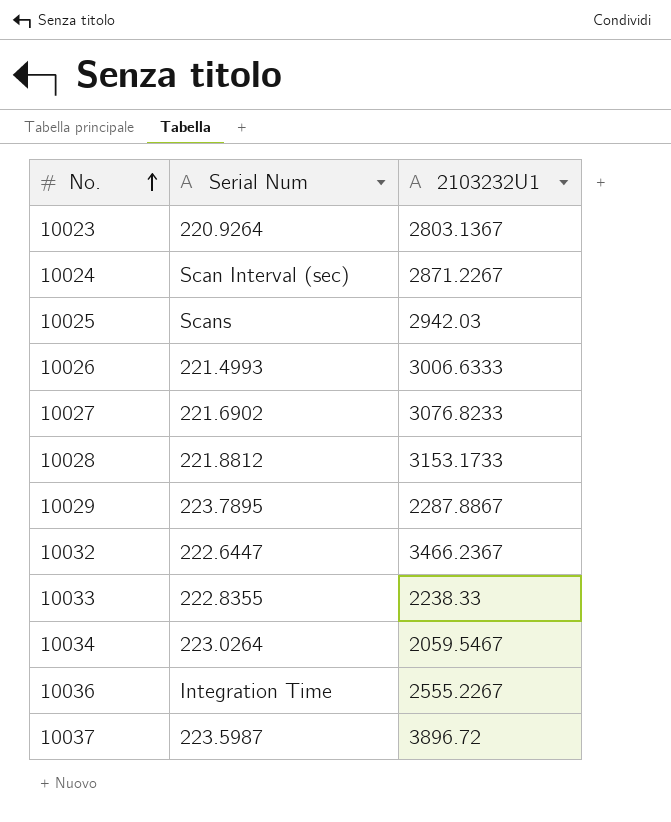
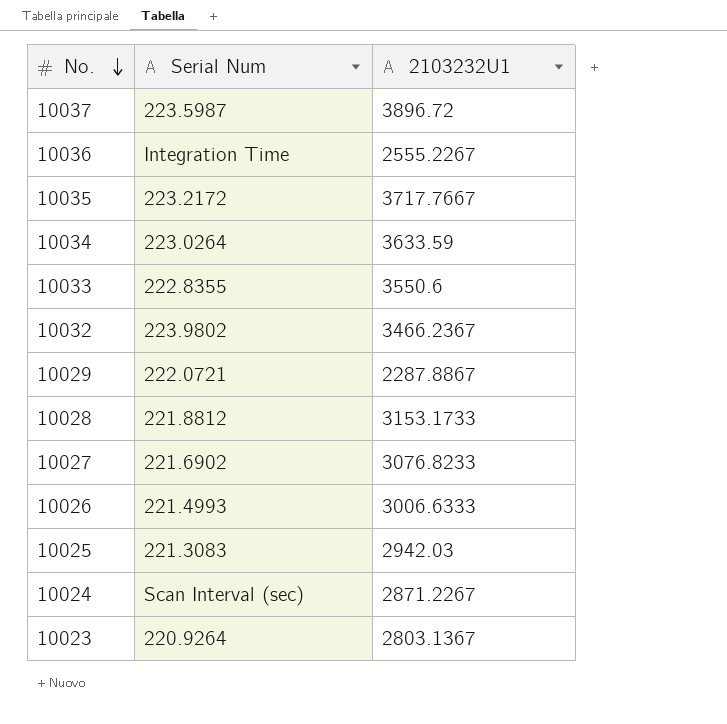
row order: No. ascending -> No. descending
row 10035: none -> 223.2172 | 3717.7667
10034 | 2103232U1: 2059.5467 -> 3633.59
10033 | 2103232U1: 2238.33 -> 3550.6
10032 | Serial Num: 222.6447 -> 223.9802
10029 | Serial Num: 223.7895 -> 222.0721
10025 | Serial Num: Scans -> 221.3083

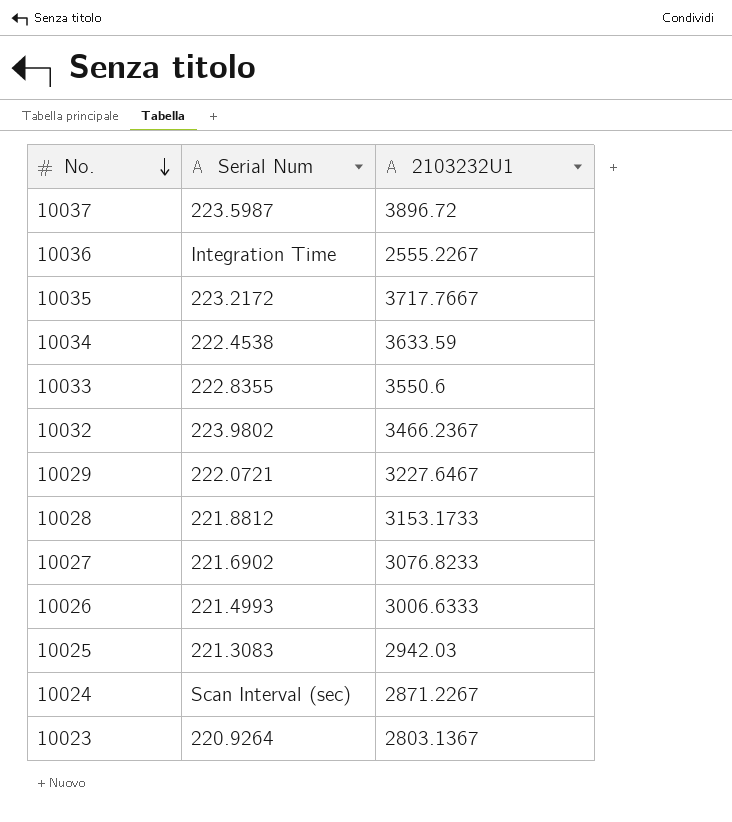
10034 | Serial Num: 223.0264 -> 222.4538
10029 | 2103232U1: 2287.8867 -> 3227.6467

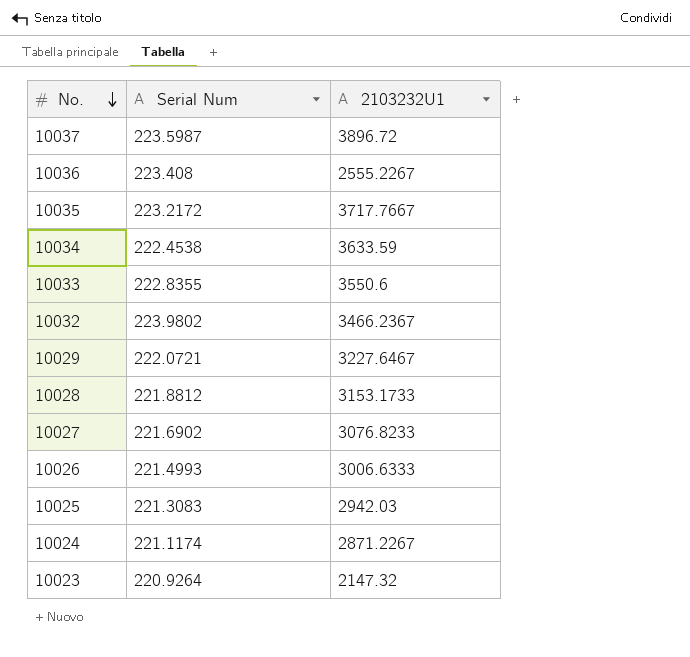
10036 | Serial Num: Integration Time -> 223.408
10024 | Serial Num: Scan Interval (sec) -> 221.1174
10023 | 2103232U1: 2803.1367 -> 2147.32

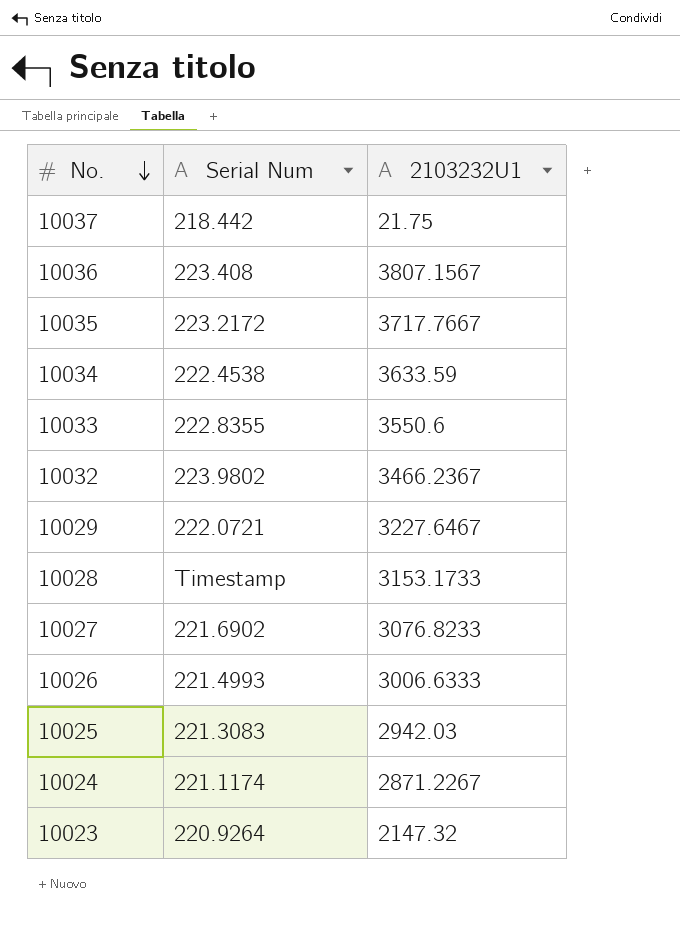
10037 | Serial Num: 223.5987 -> 218.442
10037 | 2103232U1: 3896.72 -> 21.75
10036 | 2103232U1: 2555.2267 -> 3807.1567
10028 | Serial Num: 221.8812 -> Timestamp

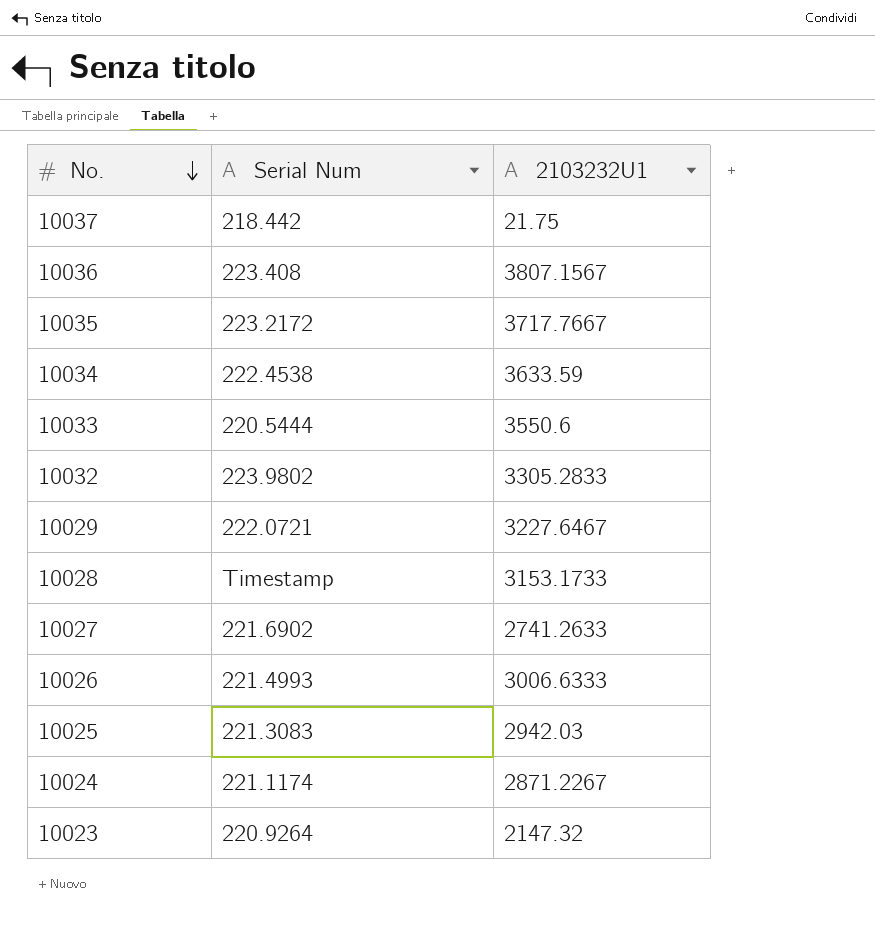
10033 | Serial Num: 222.8355 -> 220.5444
10032 | 2103232U1: 3466.2367 -> 3305.2833
10027 | 2103232U1: 3076.8233 -> 2741.2633

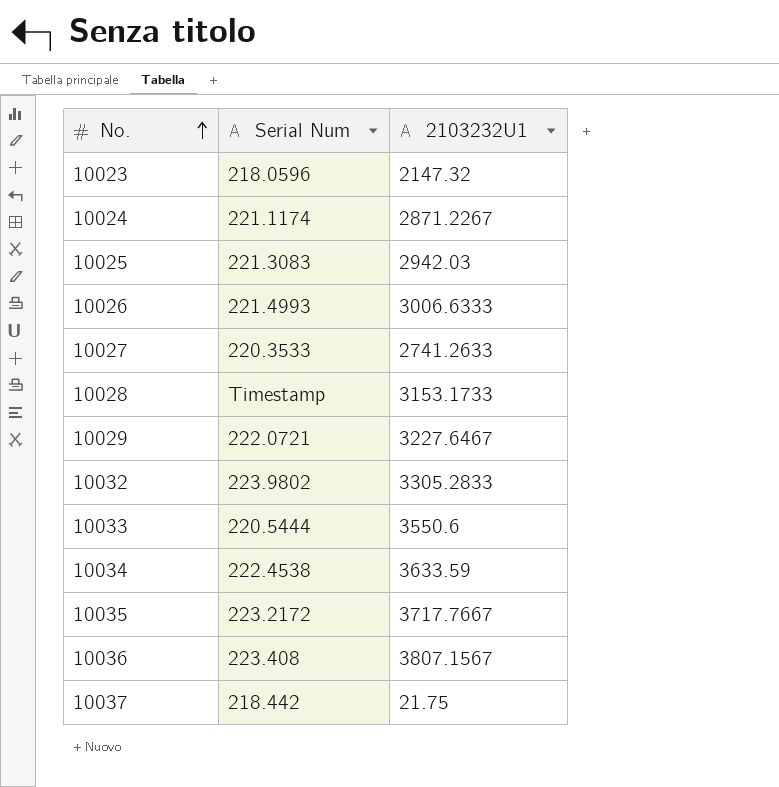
row order: No. descending -> No. ascending
10023 | Serial Num: 220.9264 -> 218.0596
10027 | Serial Num: 221.6902 -> 220.3533

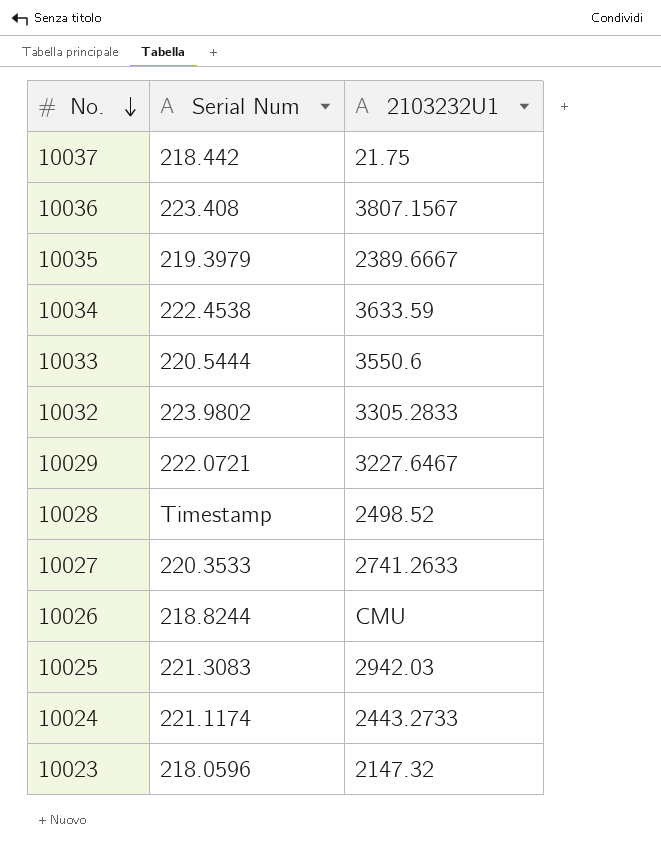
row order: No. ascending -> No. descending
10035 | Serial Num: 223.2172 -> 219.3979
10035 | 2103232U1: 3717.7667 -> 2389.6667
10028 | 2103232U1: 3153.1733 -> 2498.52
10026 | Serial Num: 221.4993 -> 218.8244
10026 | 2103232U1: 3006.6333 -> CMU
10024 | 2103232U1: 2871.2267 -> 2443.2733

